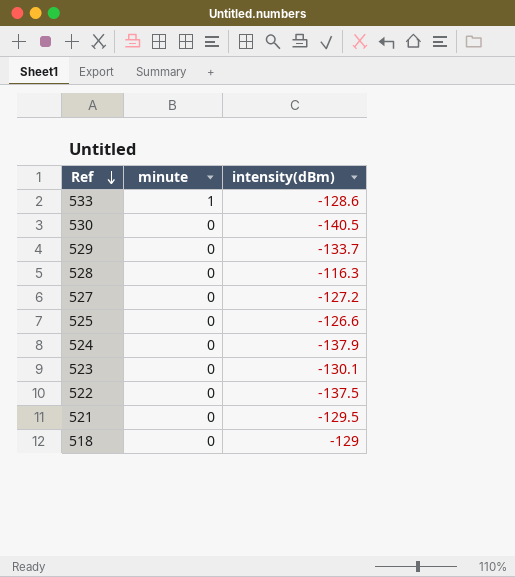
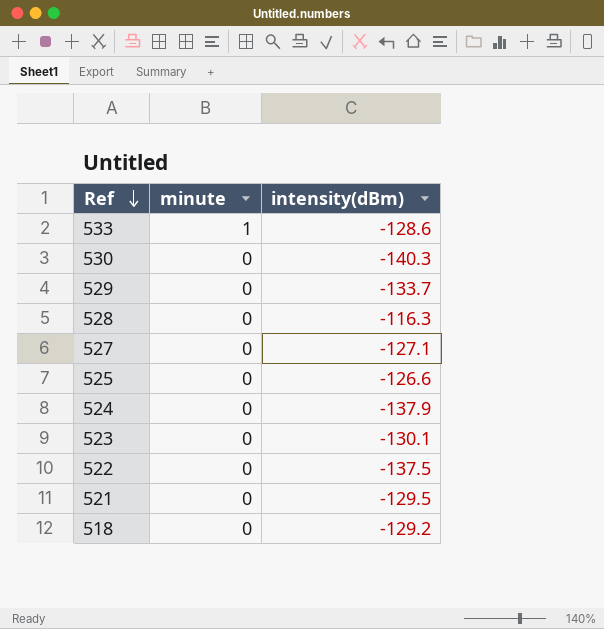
530 | intensity(dBm): -140.5 -> -140.3
527 | intensity(dBm): -127.2 -> -127.1
518 | intensity(dBm): -129 -> -129.2

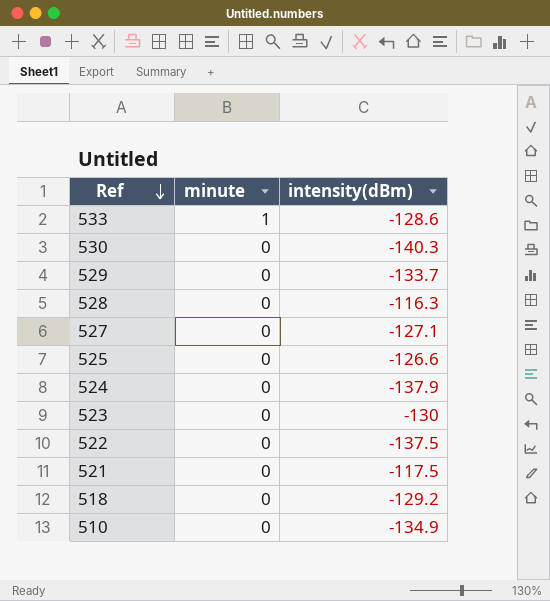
523 | intensity(dBm): -130.1 -> -130
521 | intensity(dBm): -129.5 -> -117.5
row 510: none -> 0 | -134.9

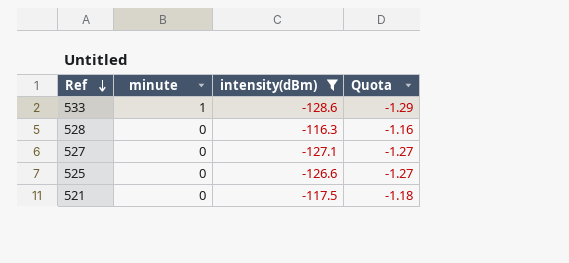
filter: none -> intensity(dBm) >= -128.6
column Quota | formula: none -> [intensity(dBm)] * 0.01

